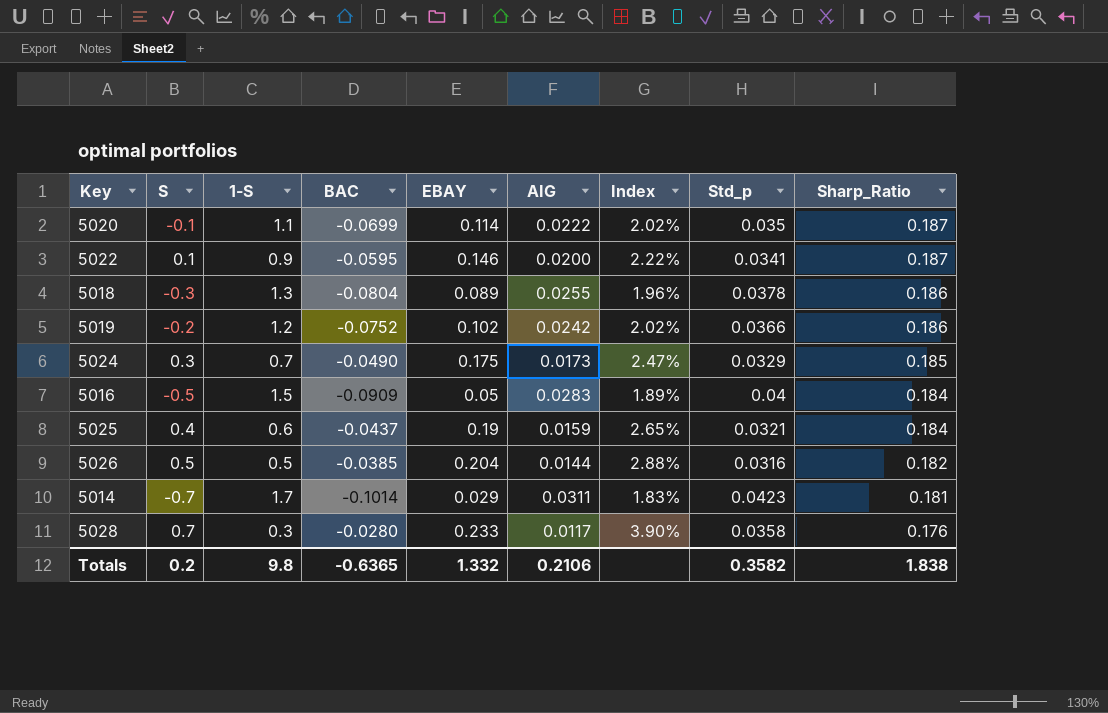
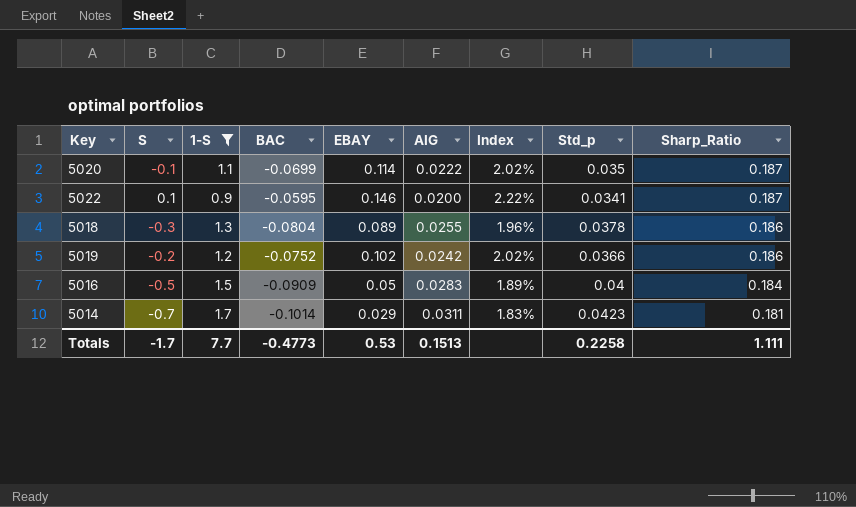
filter: none -> 1-S >= 0.9
Totals | S: 0.2 -> -1.7
Totals | 1-S: 9.8 -> 7.7
Totals | BAC: -0.6365 -> -0.4773
Totals | EBAY: 1.332 -> 0.53
Totals | AIG: 0.2106 -> 0.1513
Totals | Std_p: 0.3582 -> 0.2258
Totals | Sharp_Ratio: 1.838 -> 1.111

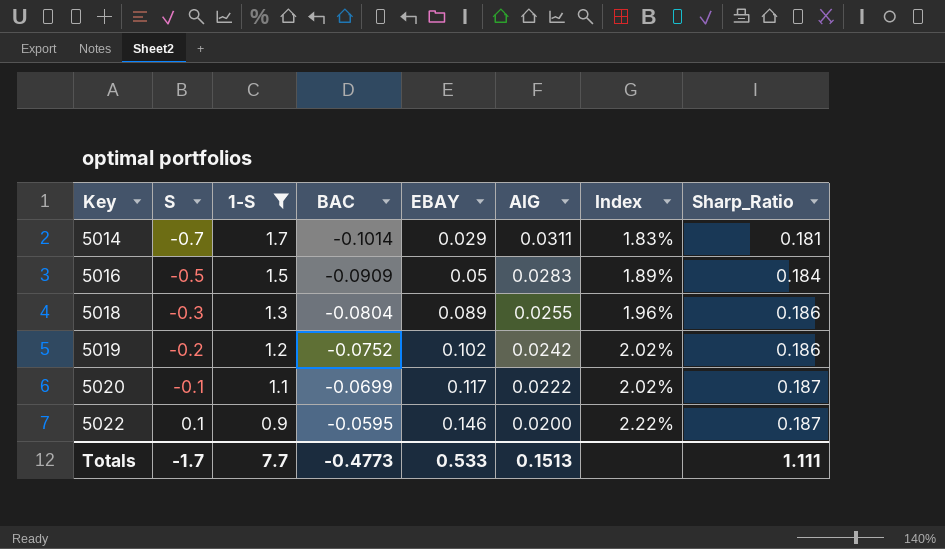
row order: Sharp_Ratio descending -> Key ascending
column Std_p | position: 8 -> none
5020 | EBAY: 0.114 -> 0.117
Totals | EBAY: 0.53 -> 0.533

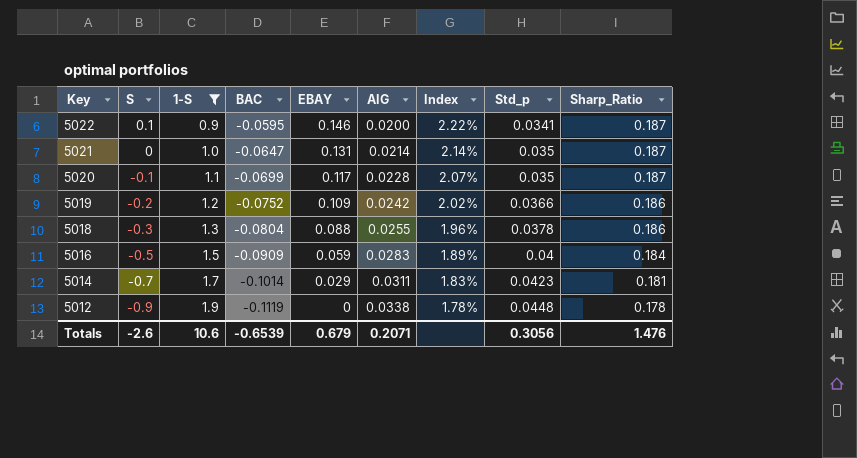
row order: Key ascending -> Key descending
column Std_p | position: none -> 8
row 5021: none -> 0 | 1.0 | -0.0647 | 0.131 | 0.0214 | 2.14% | 0.035 | 0.187
5020 | AIG: 0.0222 -> 0.0228
5020 | Index: 2.02% -> 2.07%
5019 | EBAY: 0.102 -> 0.109
5018 | EBAY: 0.089 -> 0.088
5016 | EBAY: 0.05 -> 0.059
row 5012: none -> -0.9 | 1.9 | -0.1119 | 0 | 0.0338 | 1.78% | 0.0448 | 0.178
Totals | S: -1.7 -> -2.6
Totals | 1-S: 7.7 -> 10.6
Totals | BAC: -0.4773 -> -0.6539
Totals | EBAY: 0.533 -> 0.679
Totals | AIG: 0.1513 -> 0.2071
Totals | Sharp_Ratio: 1.111 -> 1.476

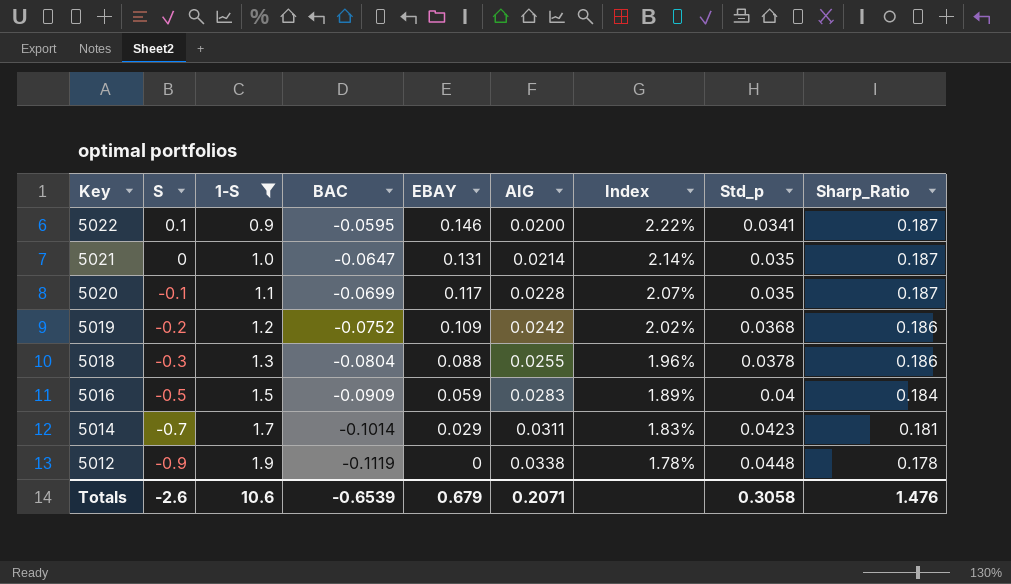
5019 | Std_p: 0.0366 -> 0.0368
Totals | Std_p: 0.3056 -> 0.3058

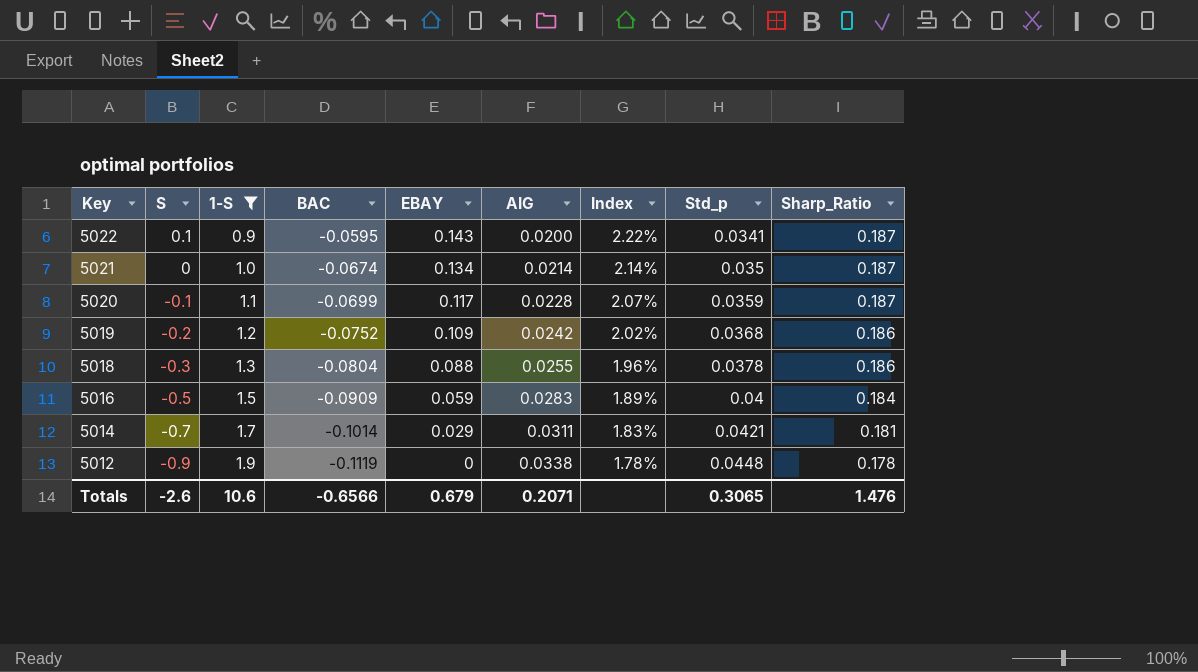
5022 | EBAY: 0.146 -> 0.143
5021 | BAC: -0.0647 -> -0.0674
5021 | EBAY: 0.131 -> 0.134
5020 | Std_p: 0.035 -> 0.0359
5014 | Std_p: 0.0423 -> 0.0421
Totals | BAC: -0.6539 -> -0.6566
Totals | Std_p: 0.3058 -> 0.3065

